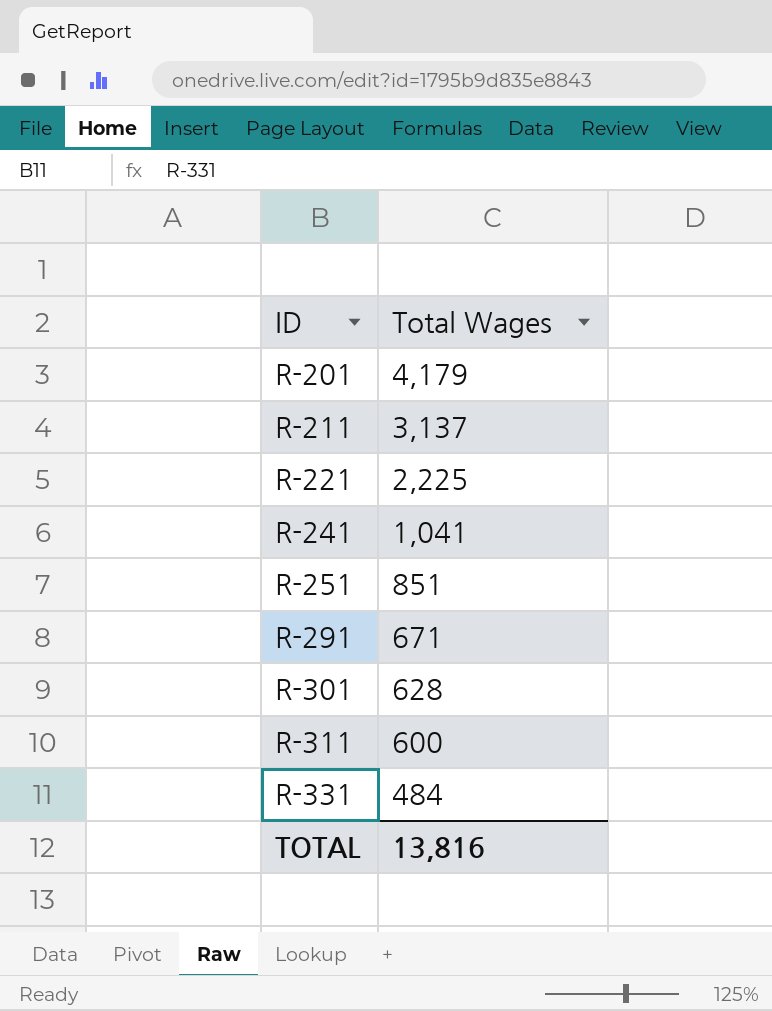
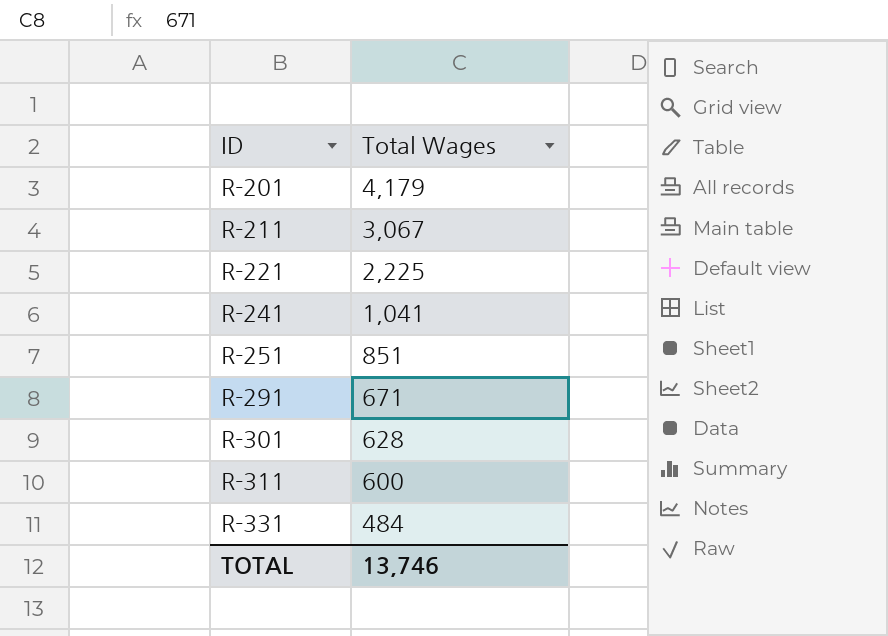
R-211 | Total Wages: 3,137 -> 3,067
TOTAL | Total Wages: 13,816 -> 13,746

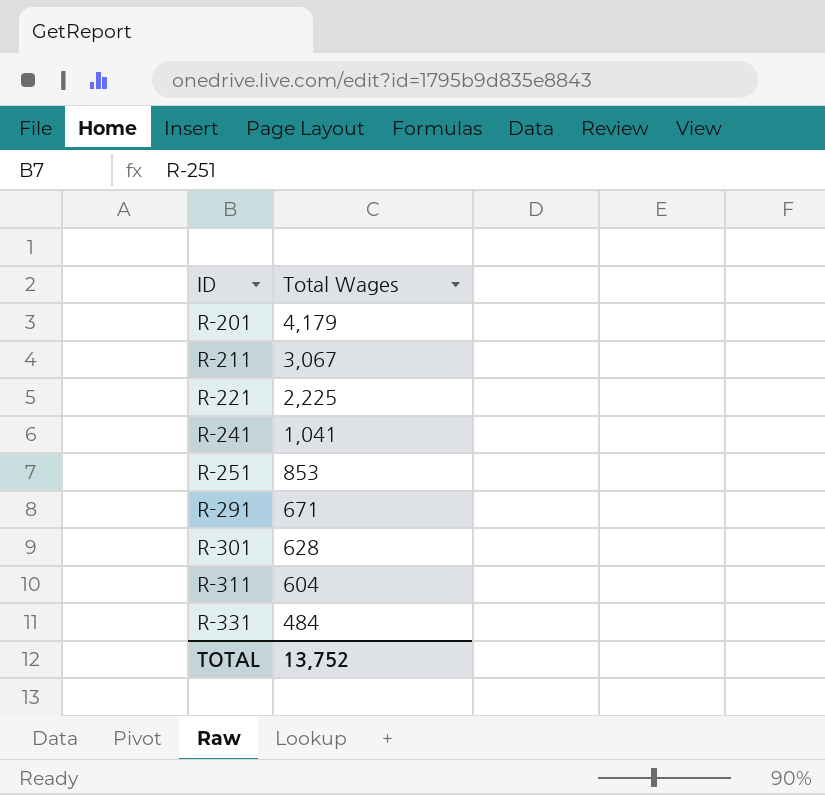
R-251 | Total Wages: 851 -> 853
R-311 | Total Wages: 600 -> 604
TOTAL | Total Wages: 13,746 -> 13,752

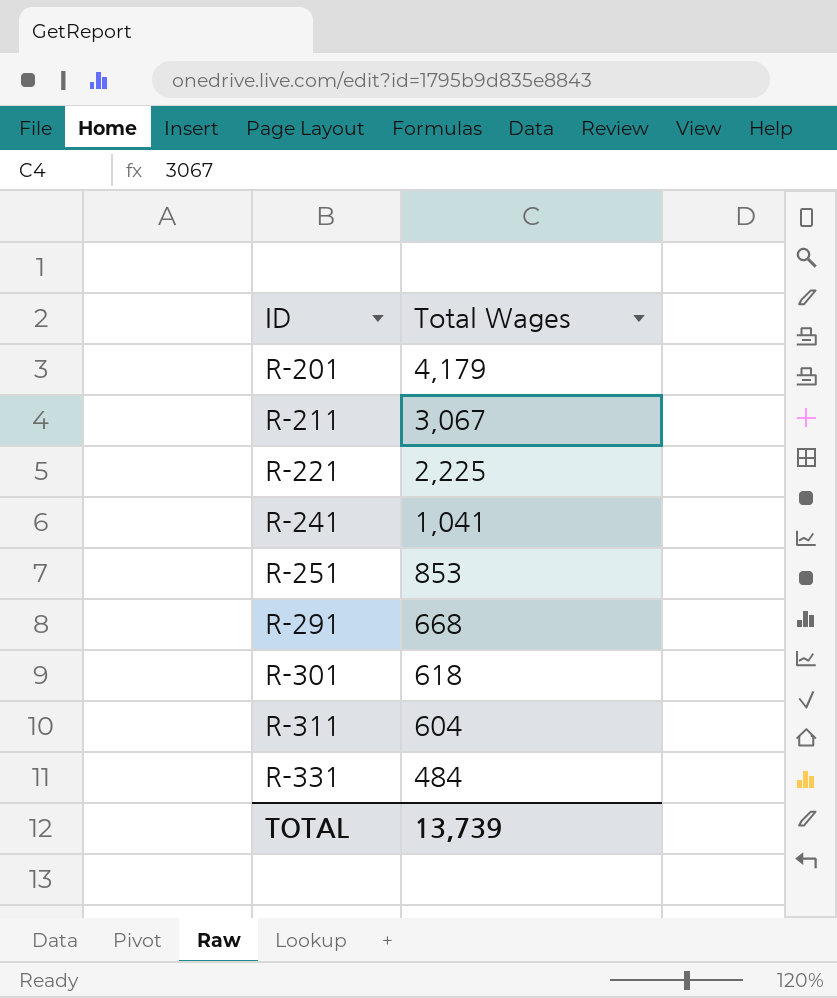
R-291 | Total Wages: 671 -> 668
R-301 | Total Wages: 628 -> 618
TOTAL | Total Wages: 13,752 -> 13,739

